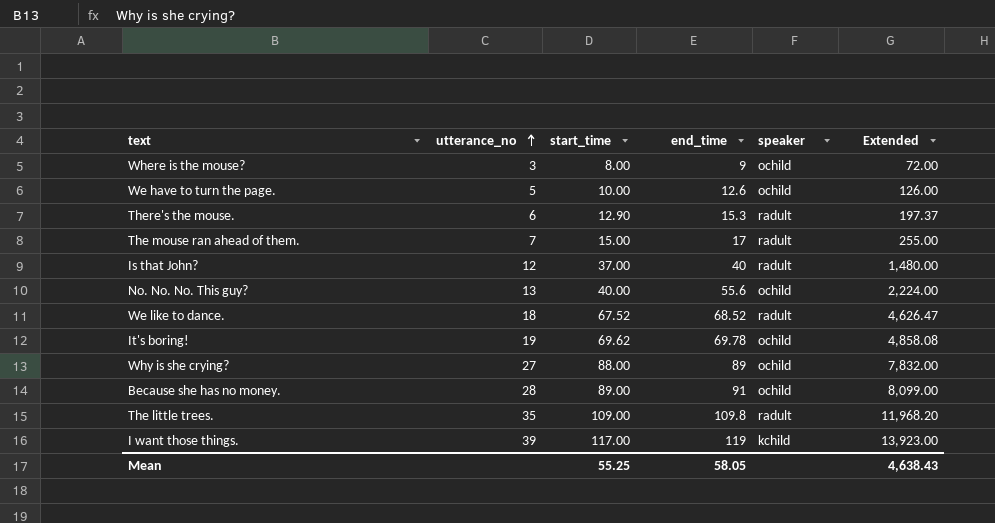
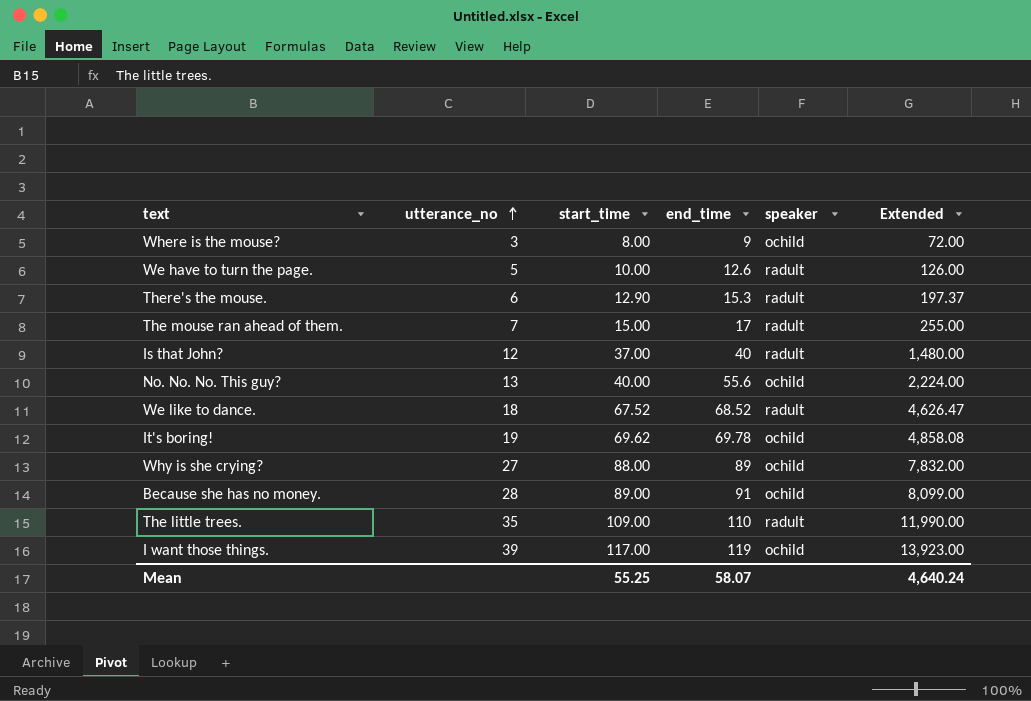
We have to turn the page. | speaker: ochild -> radult
The little trees. | end_time: 109.8 -> 110
The little trees. | Extended: 11,968.20 -> 11,990.00
I want those things. | speaker: kchild -> ochild
Mean | end_time: 58.05 -> 58.07
Mean | Extended: 4,638.43 -> 4,640.24

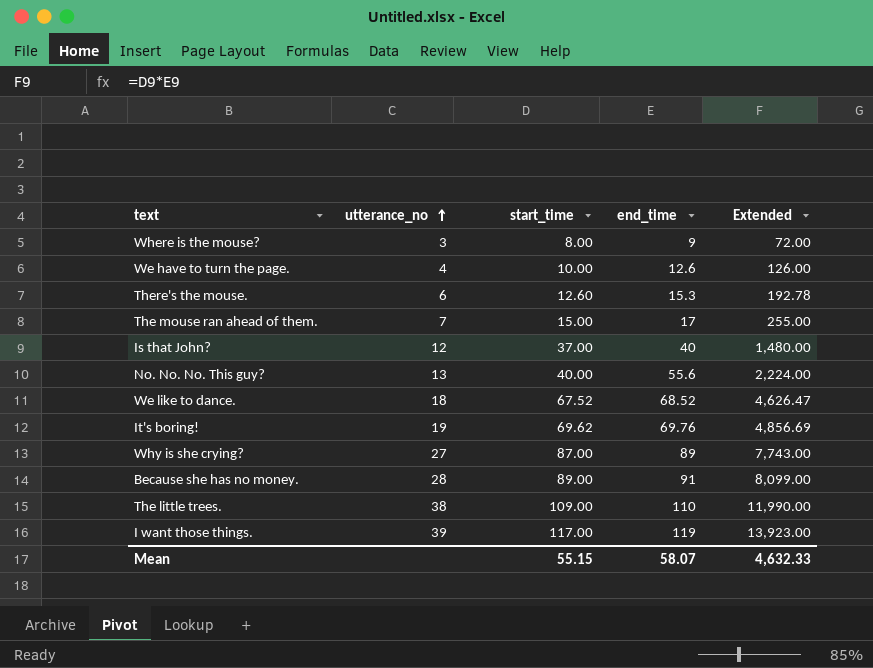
column speaker | position: 5 -> none
We have to turn the page. | utterance_no: 5 -> 4
There's the mouse. | start_time: 12.90 -> 12.60
There's the mouse. | Extended: 197.37 -> 192.78
It's boring! | end_time: 69.78 -> 69.76
It's boring! | Extended: 4,858.08 -> 4,856.69
Why is she crying? | start_time: 88.00 -> 87.00
Why is she crying? | Extended: 7,832.00 -> 7,743.00
The little trees. | utterance_no: 35 -> 38
Mean | start_time: 55.25 -> 55.15
Mean | Extended: 4,640.24 -> 4,632.33

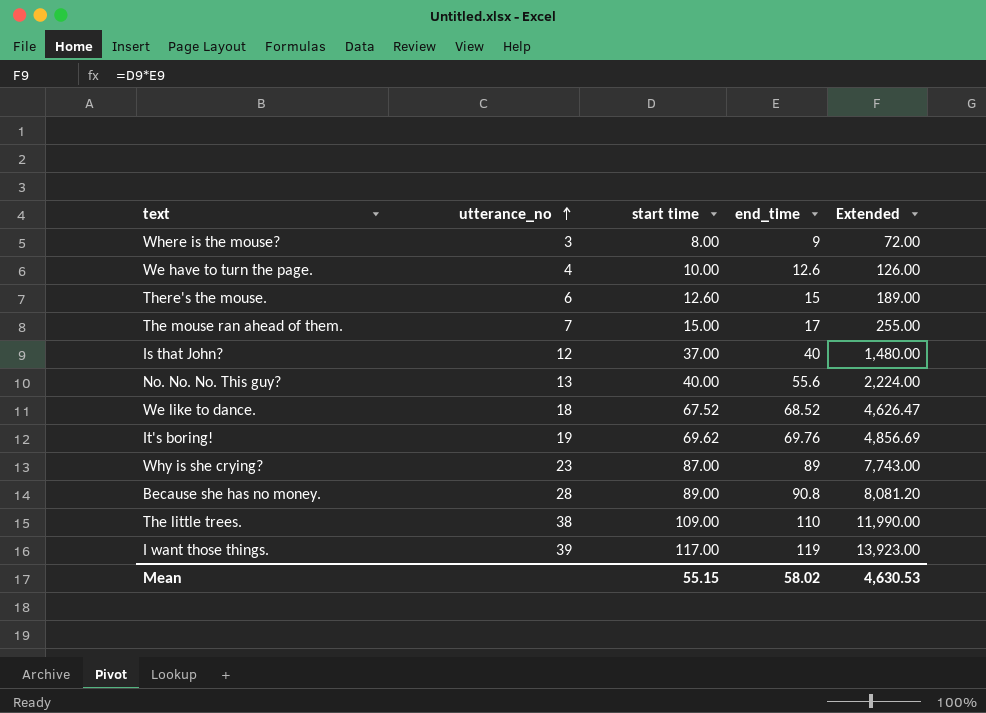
column name: start_time -> start time
There's the mouse. | end_time: 15.3 -> 15
There's the mouse. | Extended: 192.78 -> 189.00
Why is she crying? | utterance_no: 27 -> 23
Because she has no money. | end_time: 91 -> 90.8
Because she has no money. | Extended: 8,099.00 -> 8,081.20
Mean | end_time: 58.07 -> 58.02
Mean | Extended: 4,632.33 -> 4,630.53

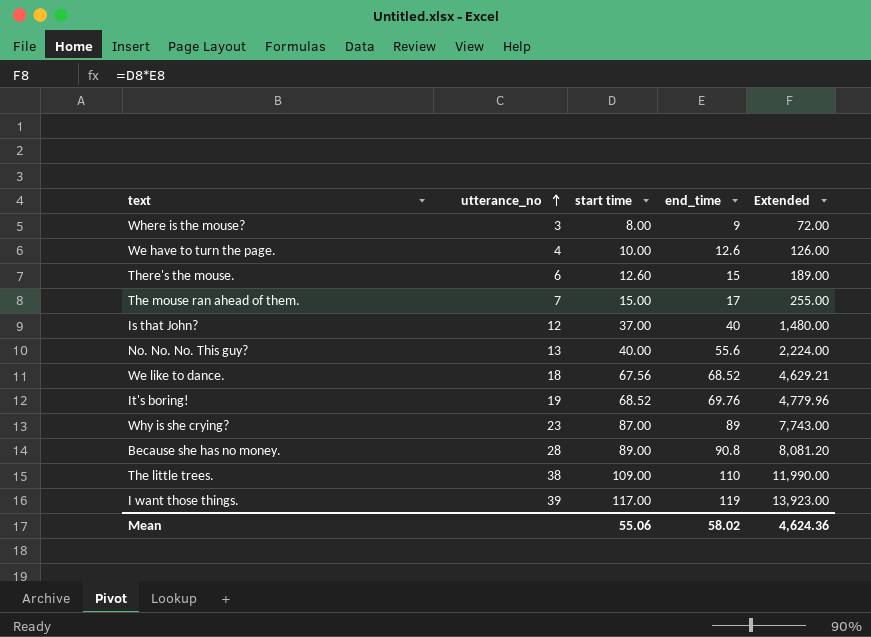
We like to dance. | start time: 67.52 -> 67.56
We like to dance. | Extended: 4,626.47 -> 4,629.21
It's boring! | start time: 69.62 -> 68.52
It's boring! | Extended: 4,856.69 -> 4,779.96
Mean | start time: 55.15 -> 55.06
Mean | Extended: 4,630.53 -> 4,624.36

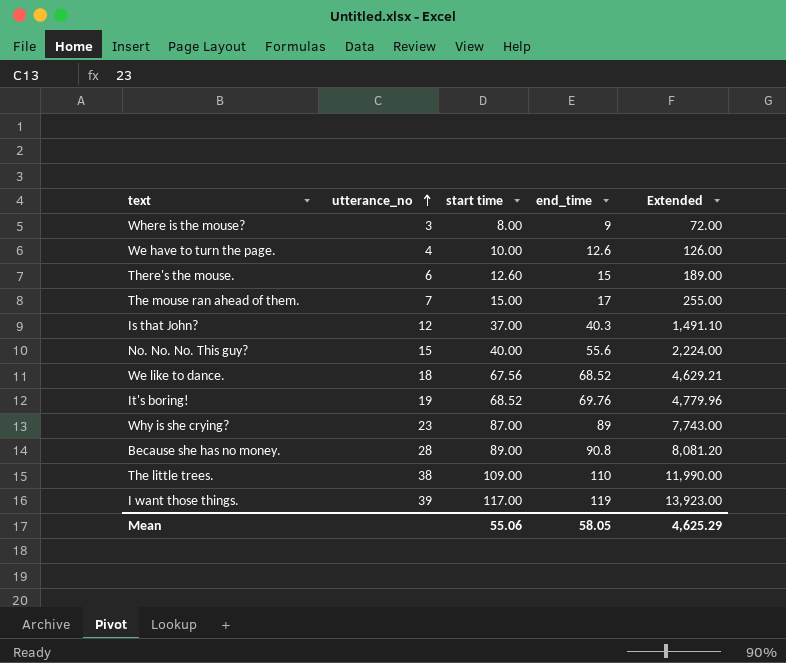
Is that John? | end_time: 40 -> 40.3
Is that John? | Extended: 1,480.00 -> 1,491.10
No. No. No. This guy? | utterance_no: 13 -> 15
Mean | end_time: 58.02 -> 58.05
Mean | Extended: 4,624.36 -> 4,625.29

